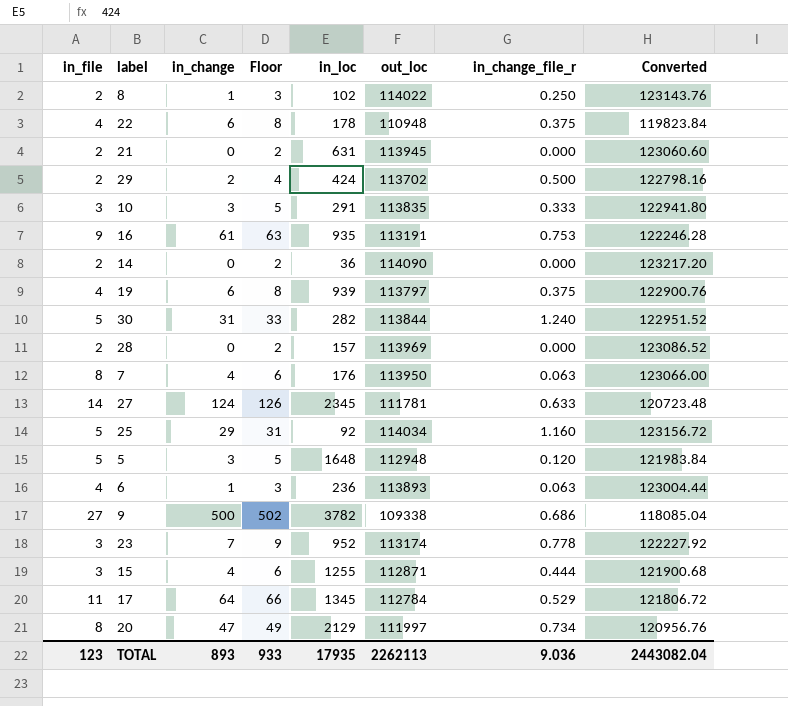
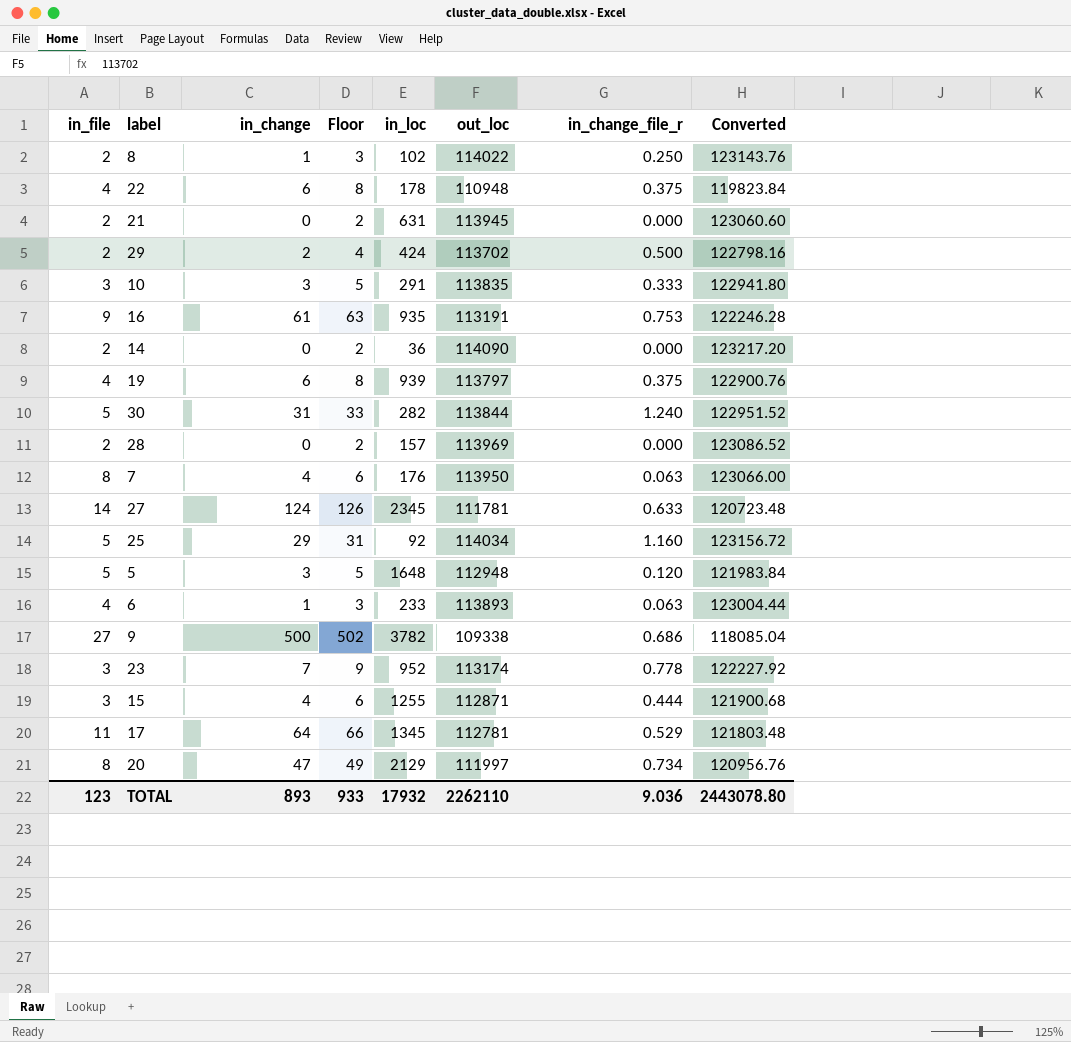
6 | in_loc: 236 -> 233
17 | out_loc: 112784 -> 112781
17 | Converted: 121806.72 -> 121803.48
TOTAL | in_loc: 17935 -> 17932
TOTAL | out_loc: 2262113 -> 2262110
TOTAL | Converted: 2443082.04 -> 2443078.80

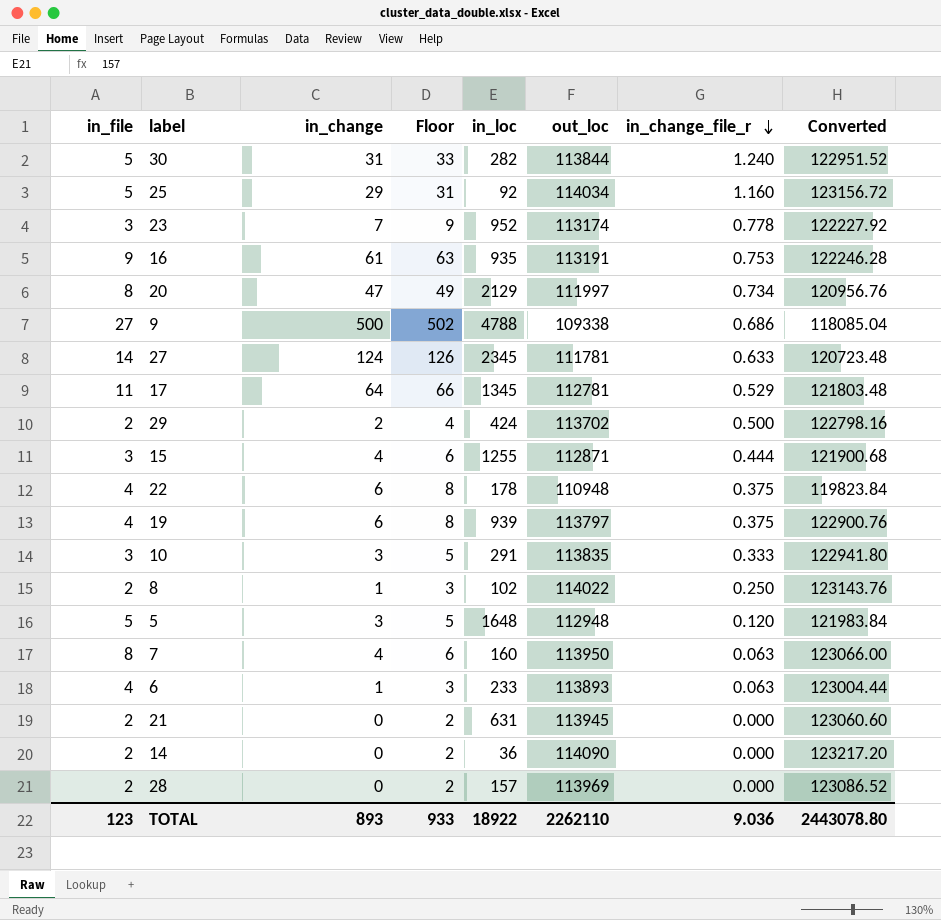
row order: none -> in_change_file_r descending
9 | in_loc: 3782 -> 4788
7 | in_loc: 176 -> 160
TOTAL | in_loc: 17932 -> 18922

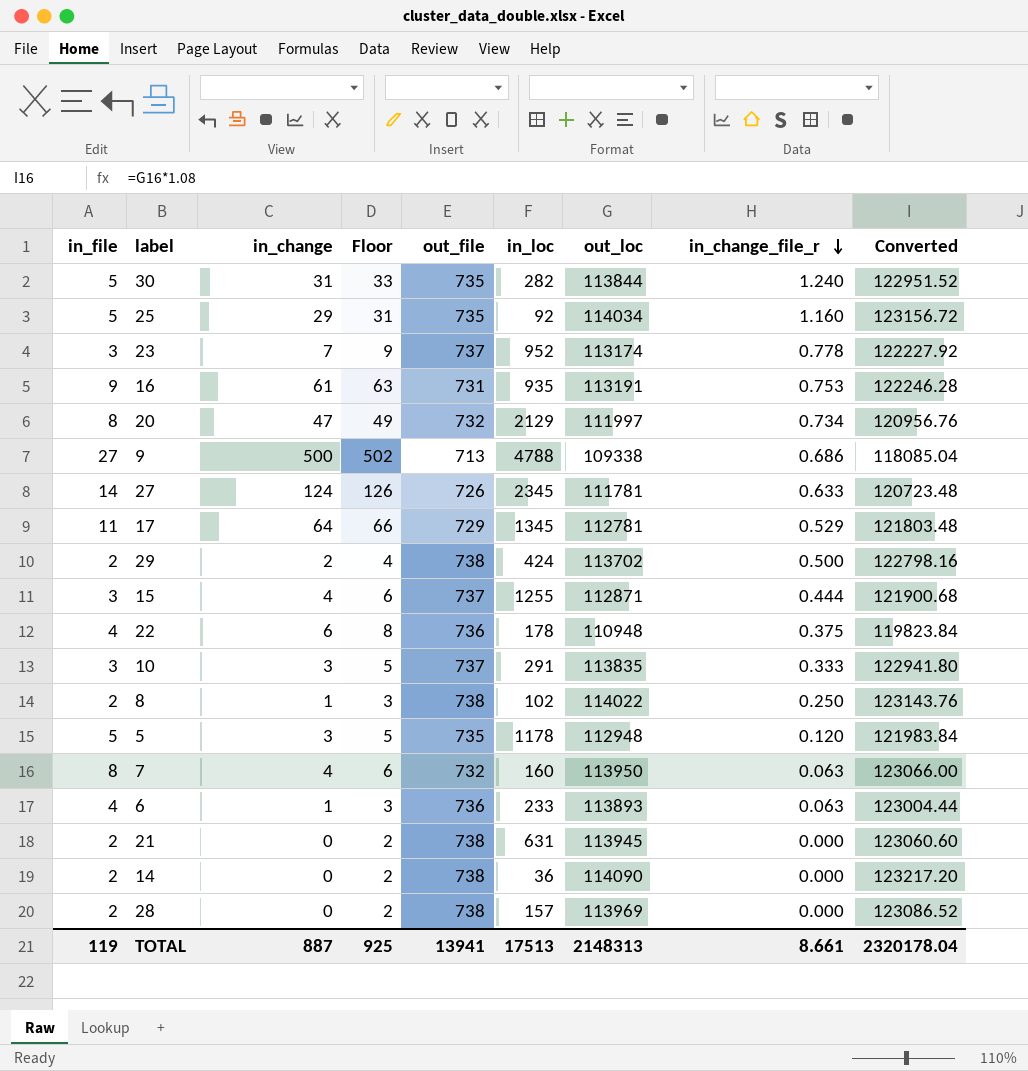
column out_file | position: none -> 5
row 19: 4 | 6 | 8 | 939 | 113797 | 0.375 | 122900.76 -> none
5 | in_loc: 1648 -> 1178
TOTAL | in_file: 123 -> 119
TOTAL | in_change: 893 -> 887
TOTAL | Floor: 933 -> 925
TOTAL | in_loc: 18922 -> 17513
TOTAL | out_loc: 2262110 -> 2148313
TOTAL | in_change_file_r: 9.036 -> 8.661
TOTAL | Converted: 2443078.80 -> 2320178.04

